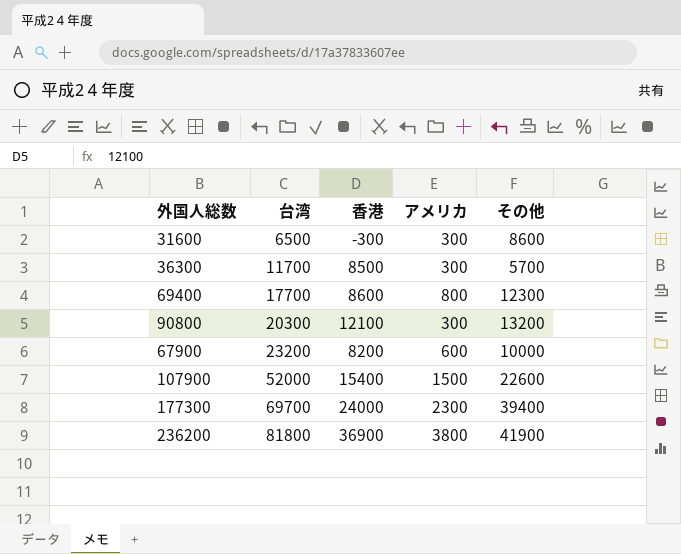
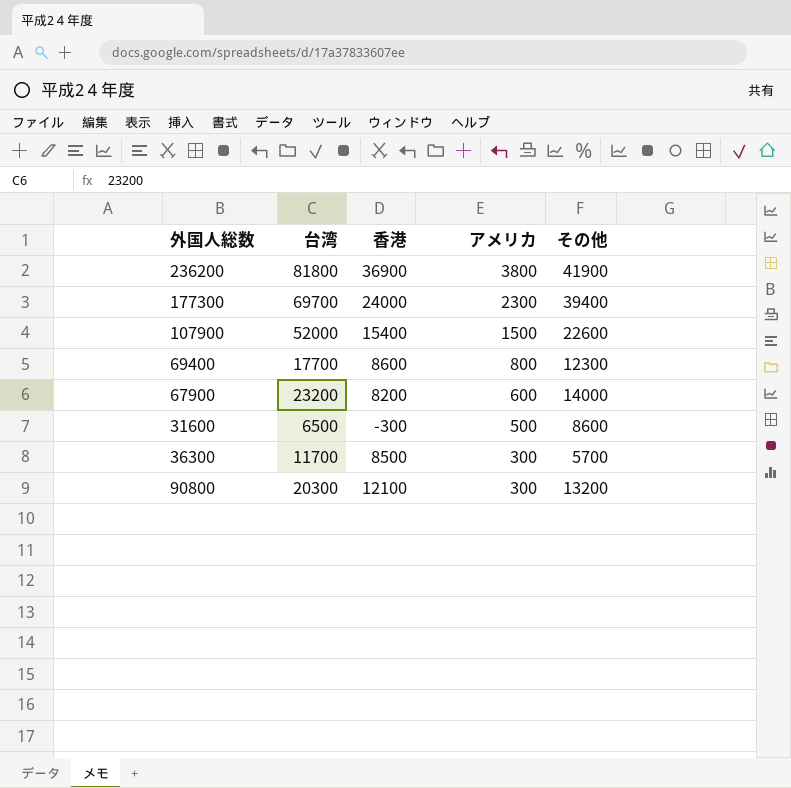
row order: 台湾 ascending -> アメリカ descending
67900 | その他: 10000 -> 14000
31600 | アメリカ: 300 -> 500

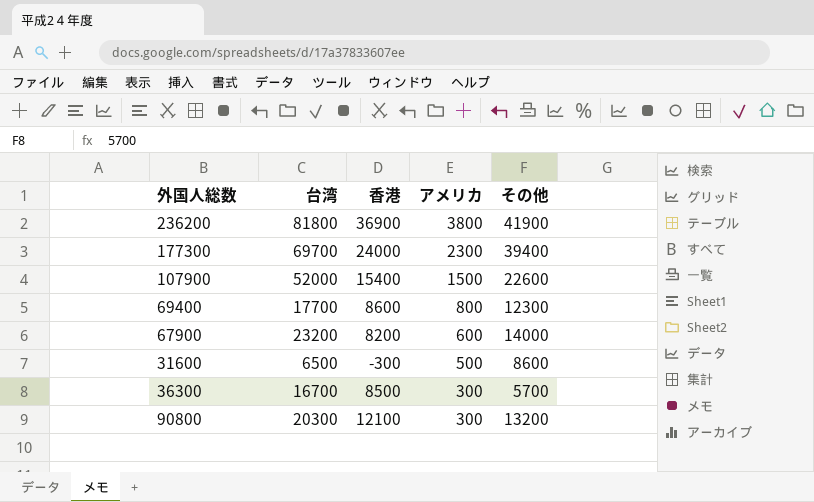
36300 | 台湾: 11700 -> 16700

